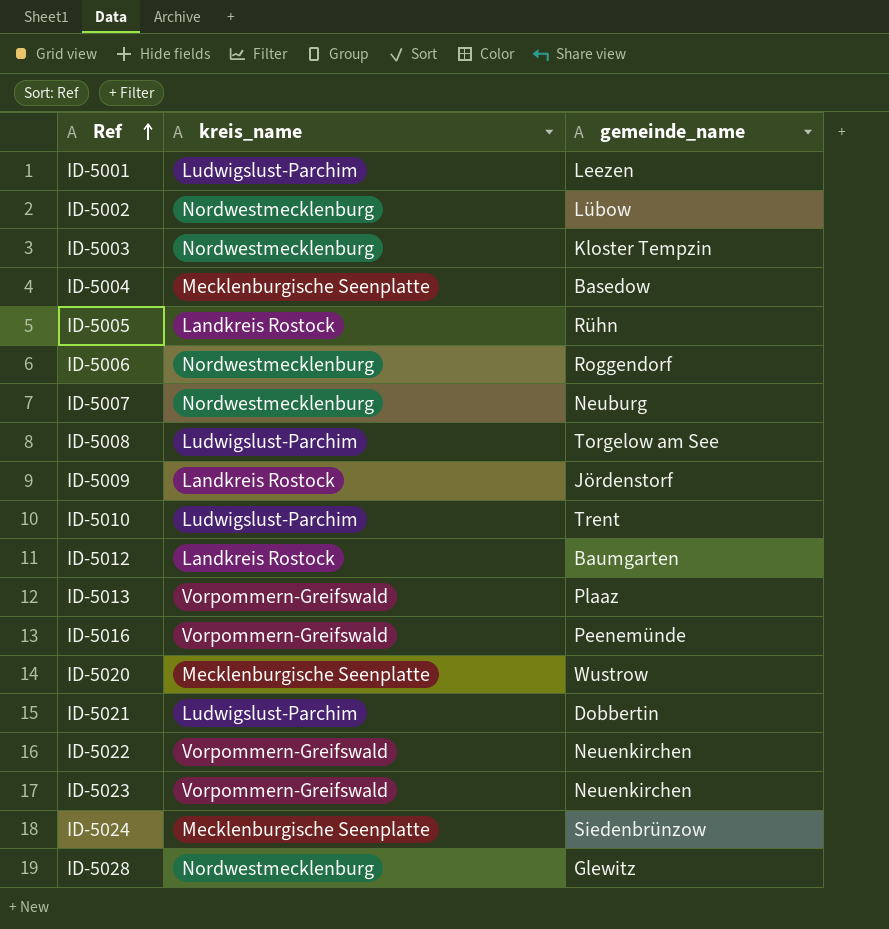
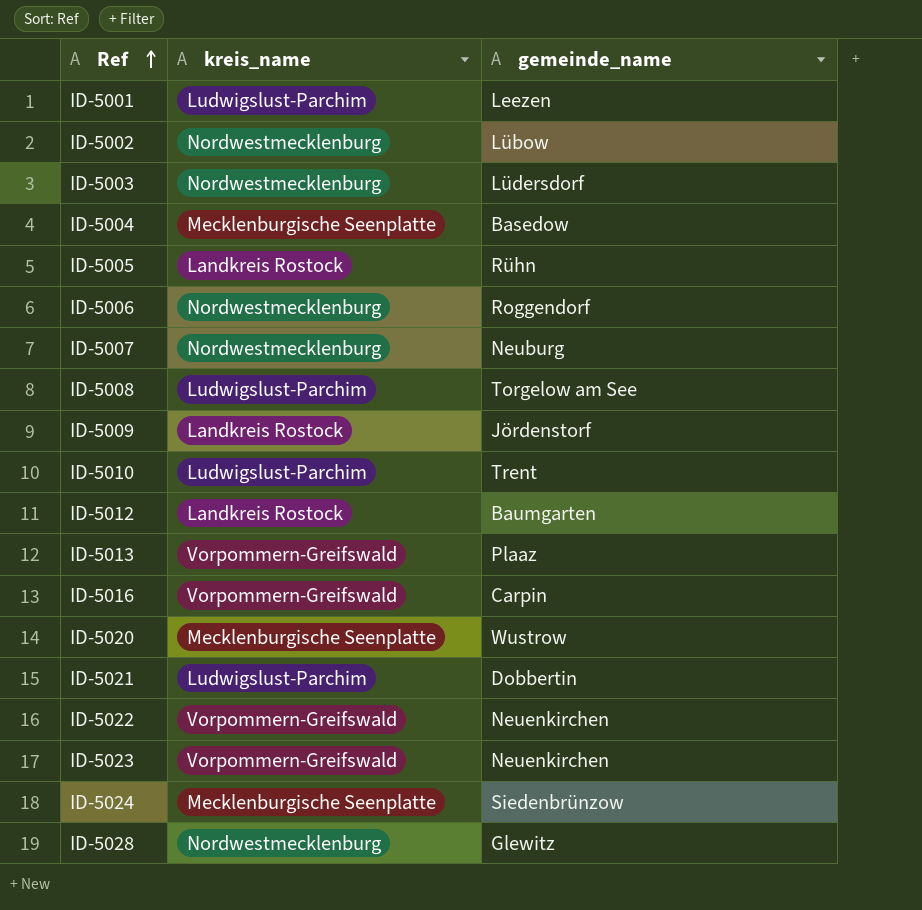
ID-5003 | gemeinde_name: Kloster Tempzin -> Lüdersdorf
ID-5016 | gemeinde_name: Peenemünde -> Carpin

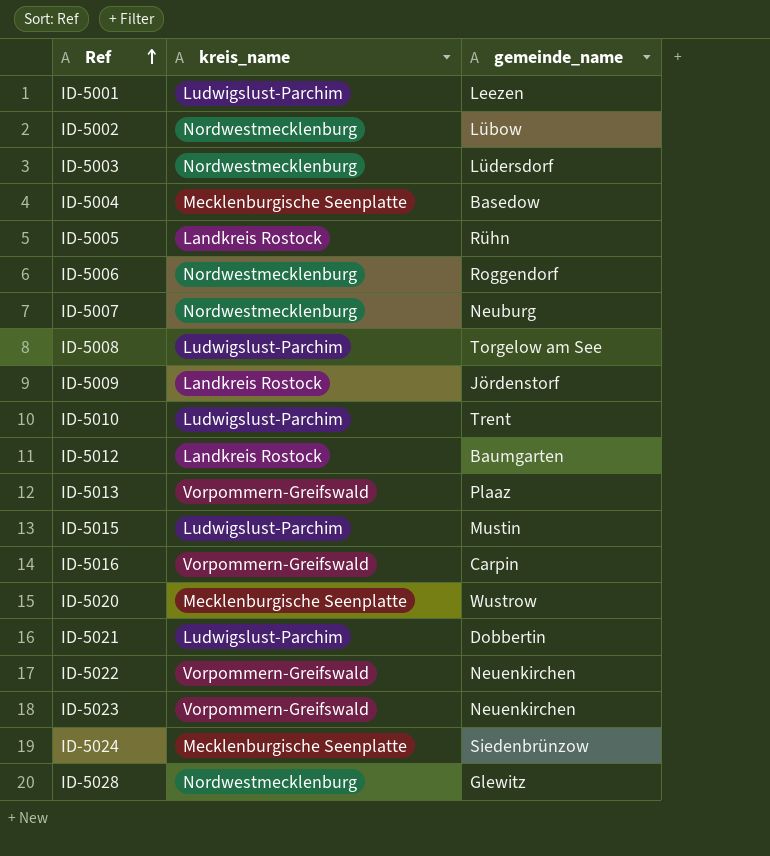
row ID-5015: none -> Ludwigslust-Parchim | Mustin

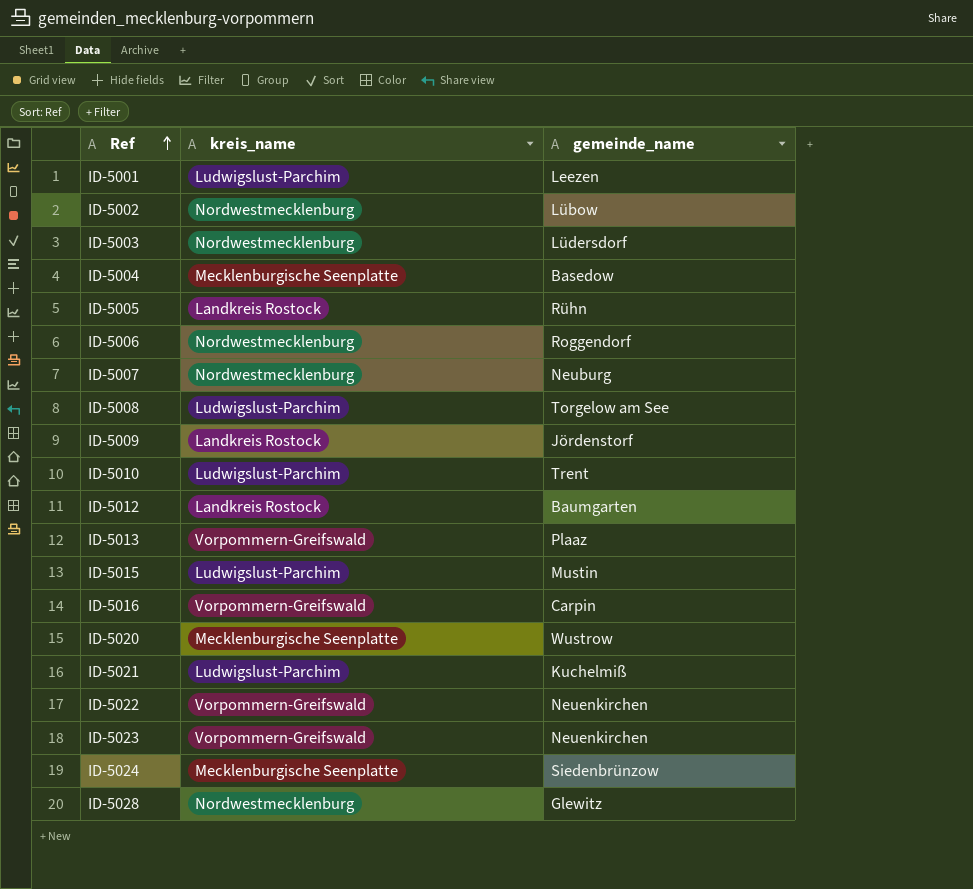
ID-5021 | gemeinde_name: Dobbertin -> Kuchelmiß

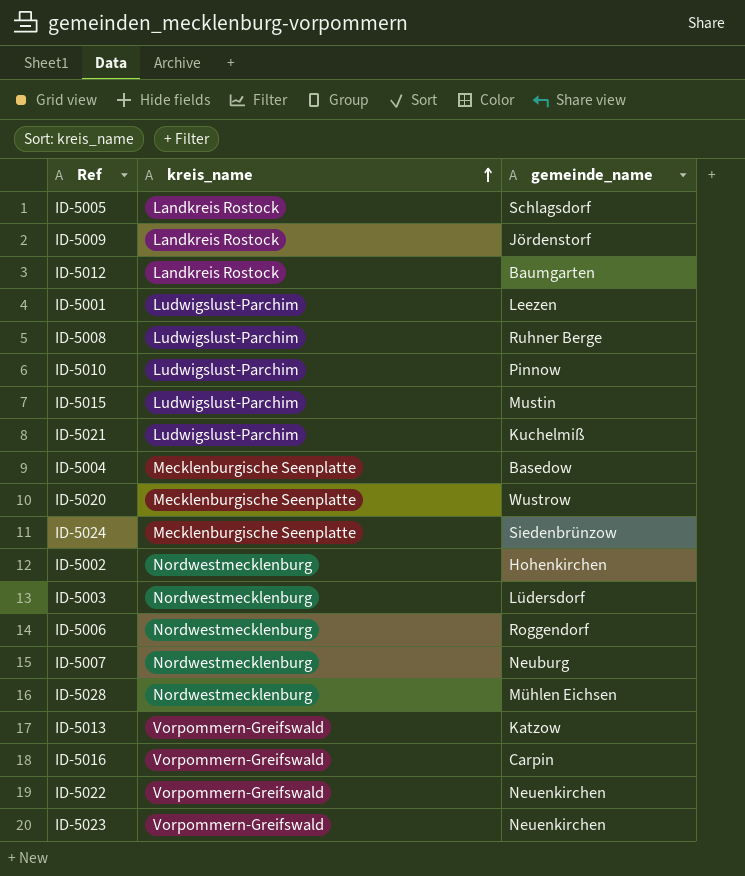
row order: Ref ascending -> kreis_name ascending
ID-5005 | gemeinde_name: Rühn -> Schlagsdorf
ID-5008 | gemeinde_name: Torgelow am See -> Ruhner Berge
ID-5010 | gemeinde_name: Trent -> Pinnow
ID-5002 | gemeinde_name: Lübow -> Hohenkirchen
ID-5028 | gemeinde_name: Glewitz -> Mühlen Eichsen
ID-5013 | gemeinde_name: Plaaz -> Katzow

